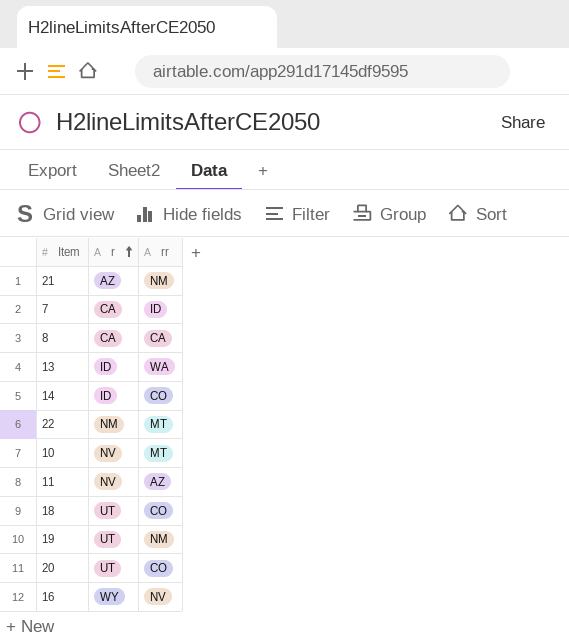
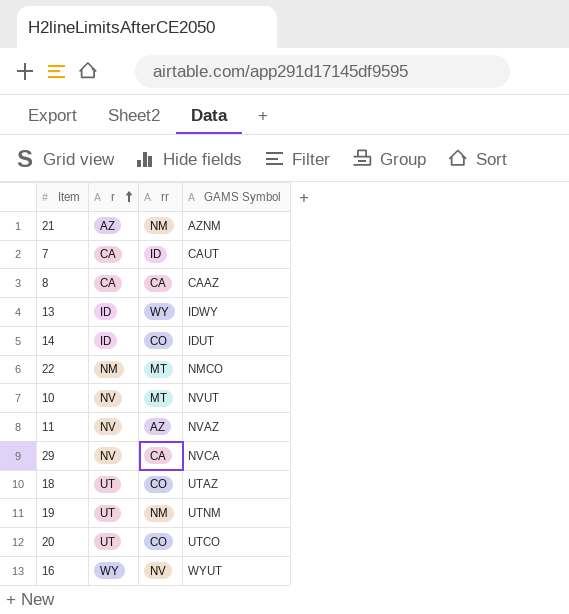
column GAMS Symbol | position: none -> 4
13 | rr: WA -> WY
row 29: none -> NV | CA | NVCA

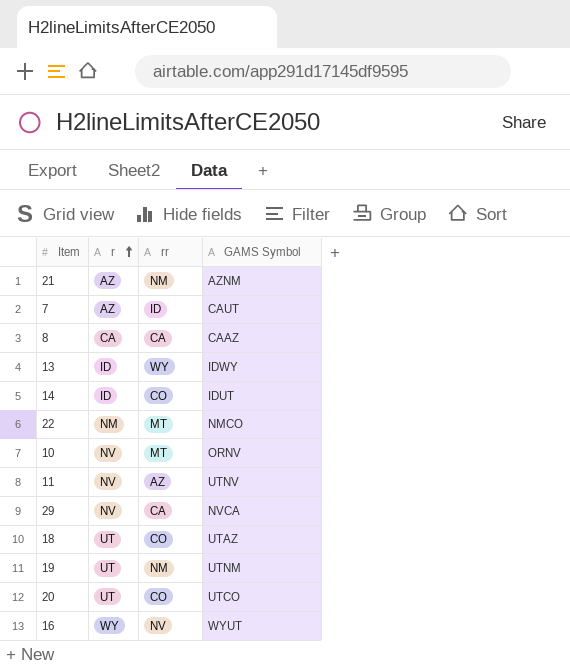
7 | r: CA -> AZ
10 | GAMS Symbol: NVUT -> ORNV
11 | GAMS Symbol: NVAZ -> UTNV

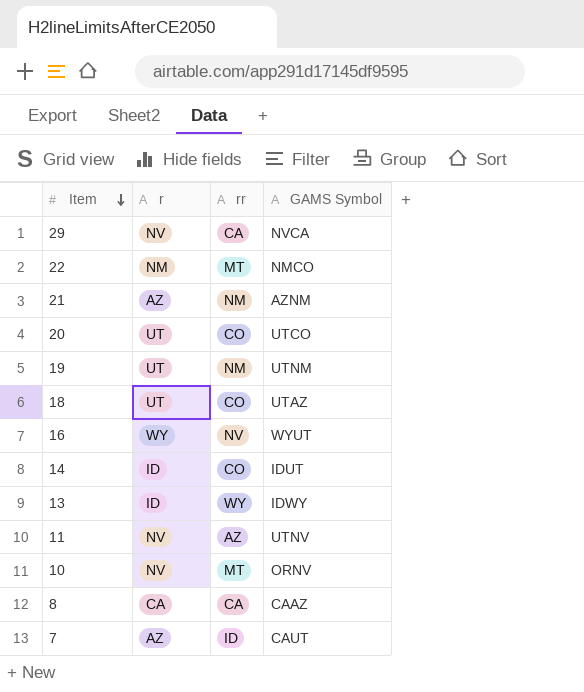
row order: r ascending -> Item descending

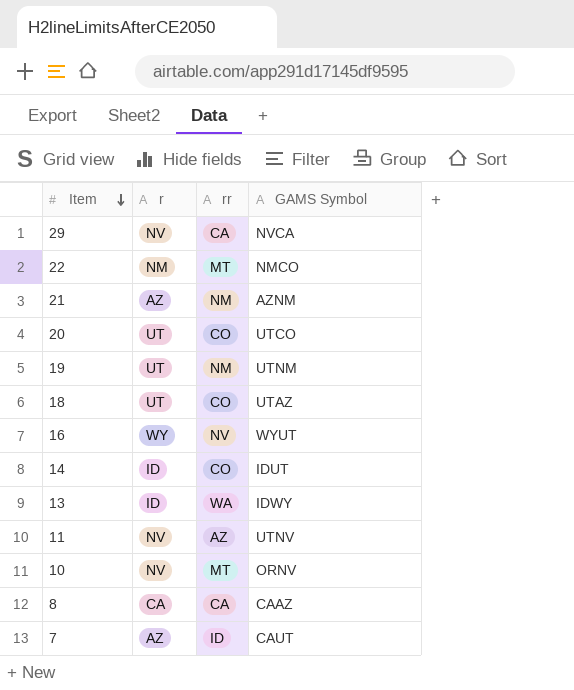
13 | rr: WY -> WA

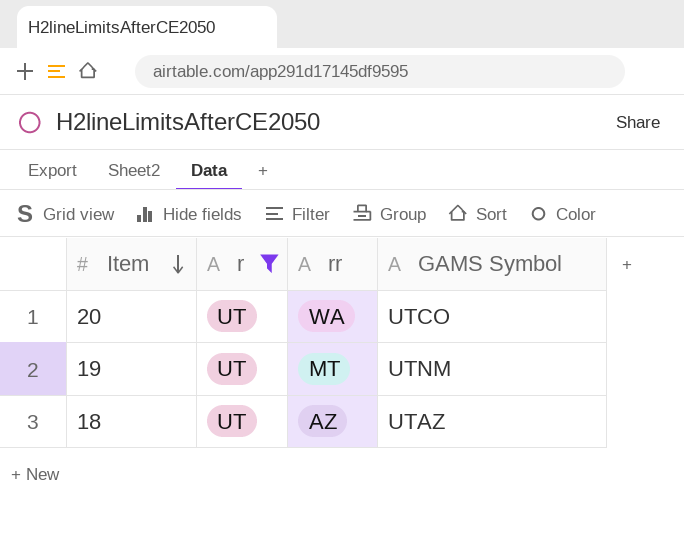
filter: none -> r = UT
20 | rr: CO -> WA
19 | rr: NM -> MT
18 | rr: CO -> AZ

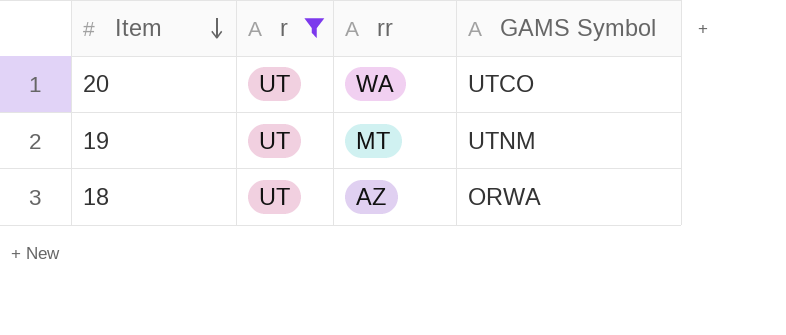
18 | GAMS Symbol: UTAZ -> ORWA

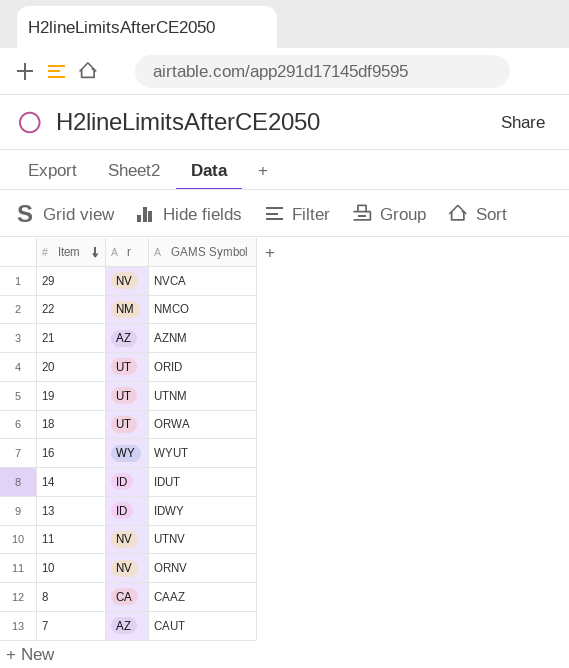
filter: r = UT -> none
column rr | position: 3 -> none
20 | GAMS Symbol: UTCO -> ORID

